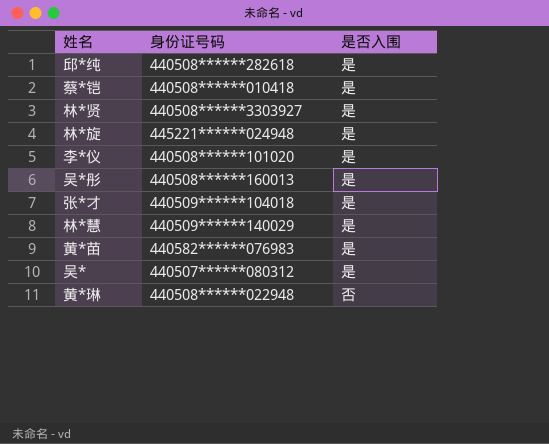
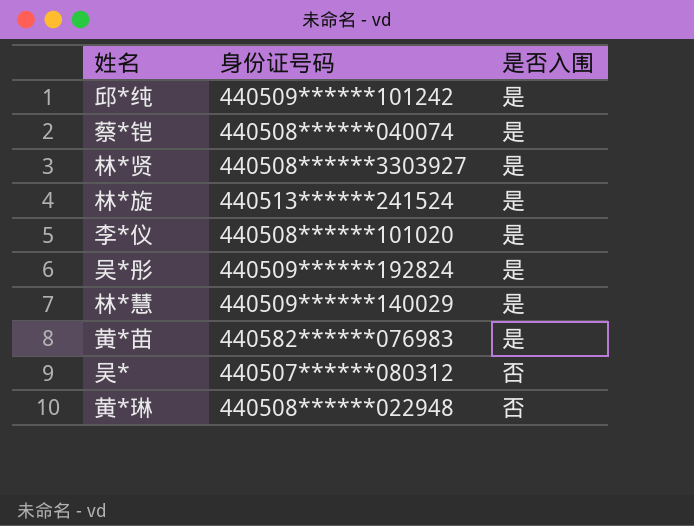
row 张*才: 440509******104018 | 是 -> none
邱*纯 | 身份证号码: 440508******282618 -> 440509******101242
蔡*铠 | 身份证号码: 440508******010418 -> 440508******040074
林*旋 | 身份证号码: 445221******024948 -> 440513******241524
吴*彤 | 身份证号码: 440508******160013 -> 440509******192824
吴* | 是否入围: 是 -> 否

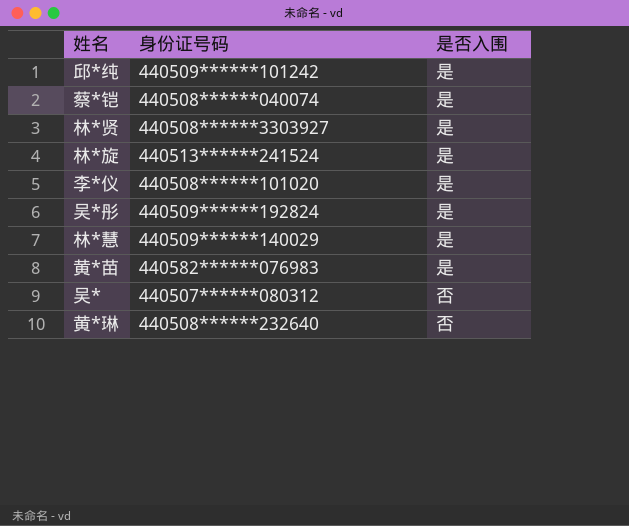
黄*琳 | 身份证号码: 440508******022948 -> 440508******232640

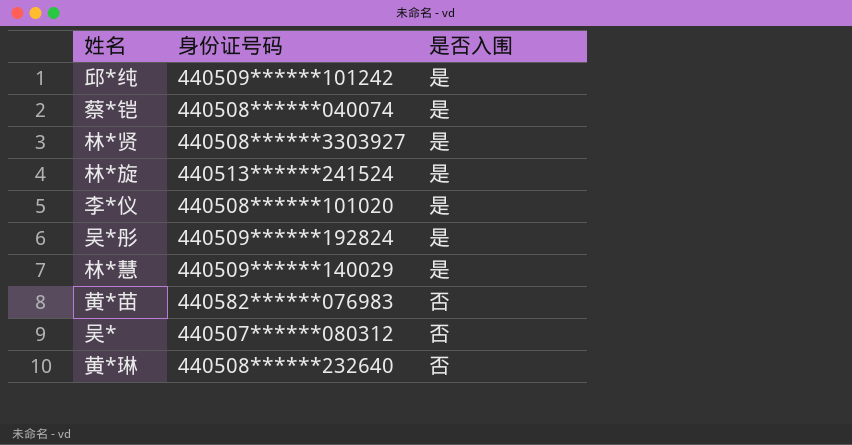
黄*苗 | 是否入围: 是 -> 否

